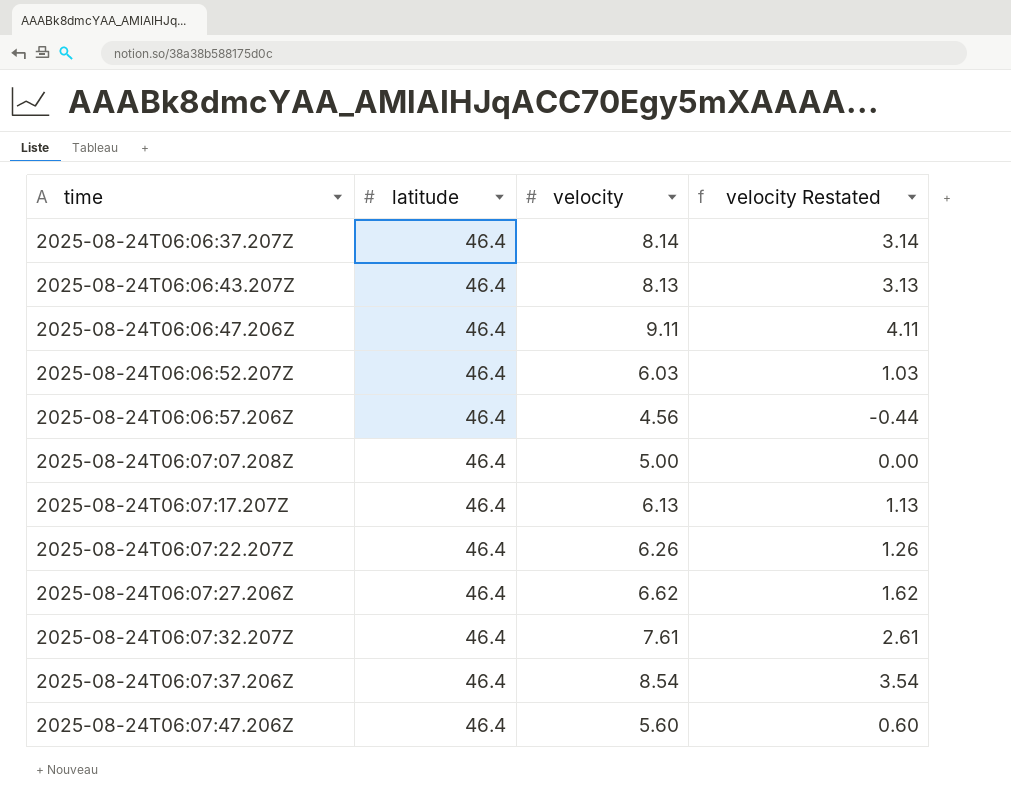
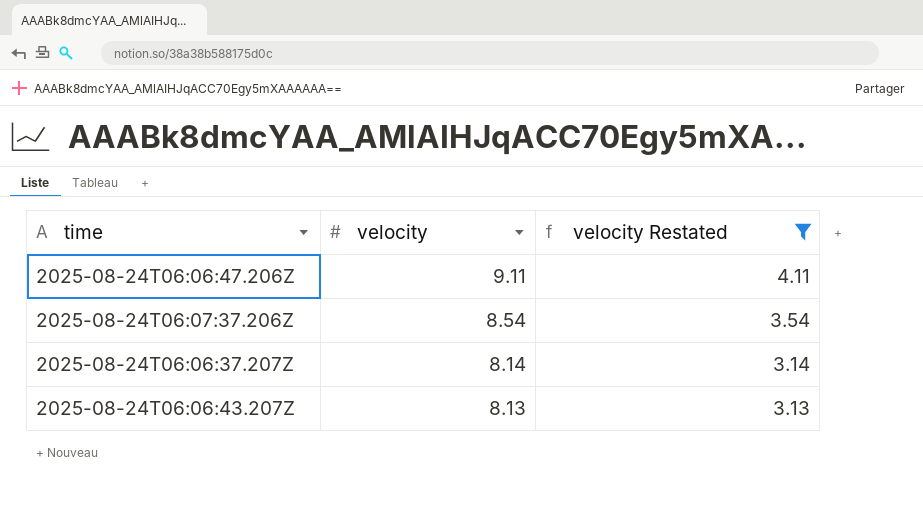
filter: none -> velocity Restated >= 3.13
row order: time ascending -> velocity descending
column latitude | position: 2 -> none

